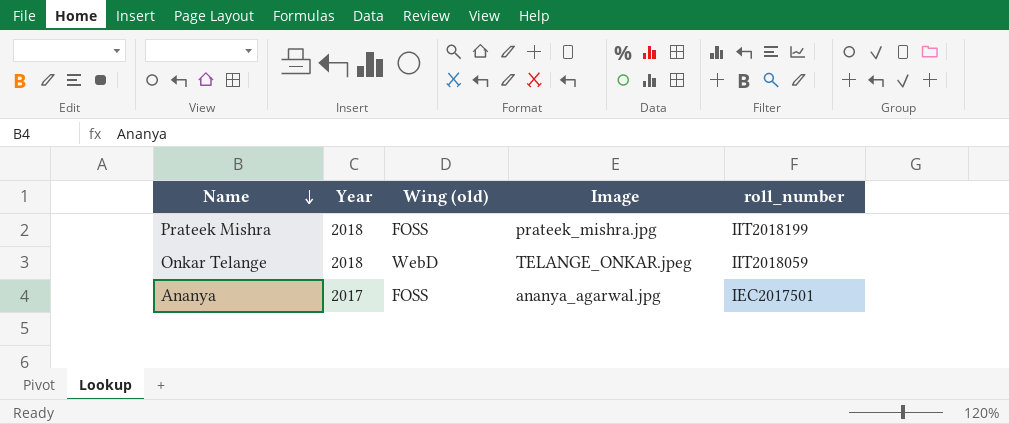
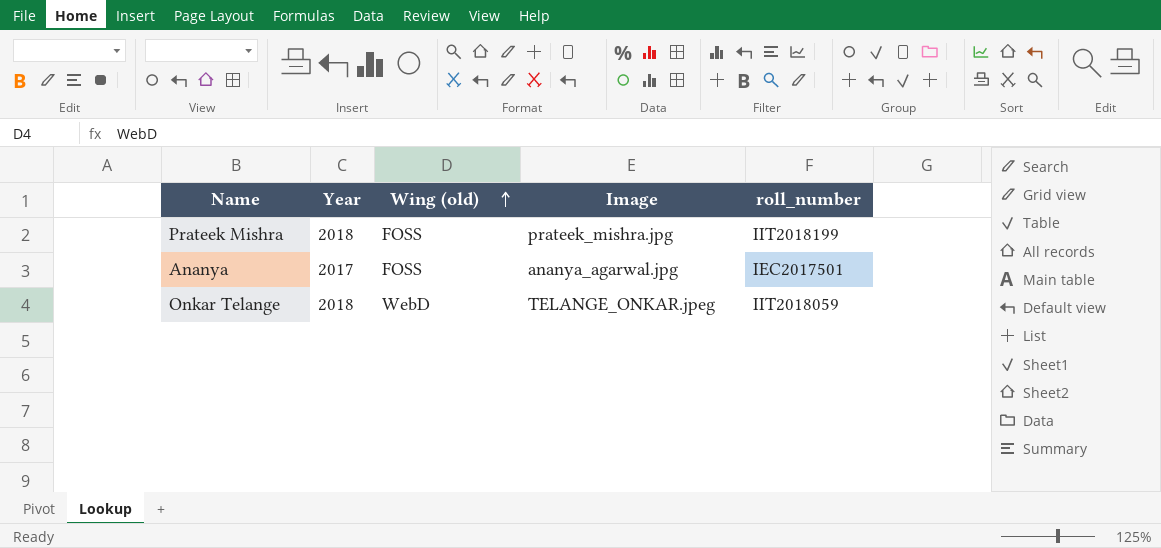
row order: Name descending -> Wing (old) ascending

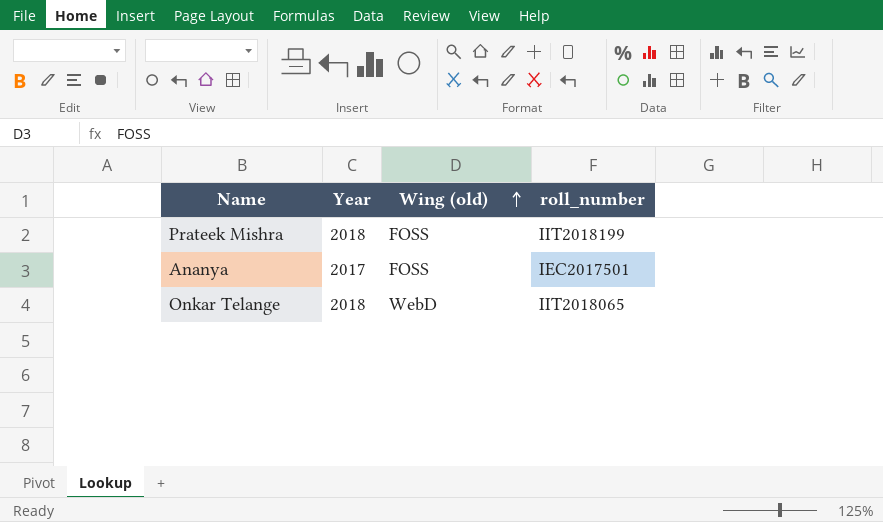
column Image | position: 4 -> none
Onkar Telange | roll_number: IIT2018059 -> IIT2018065

